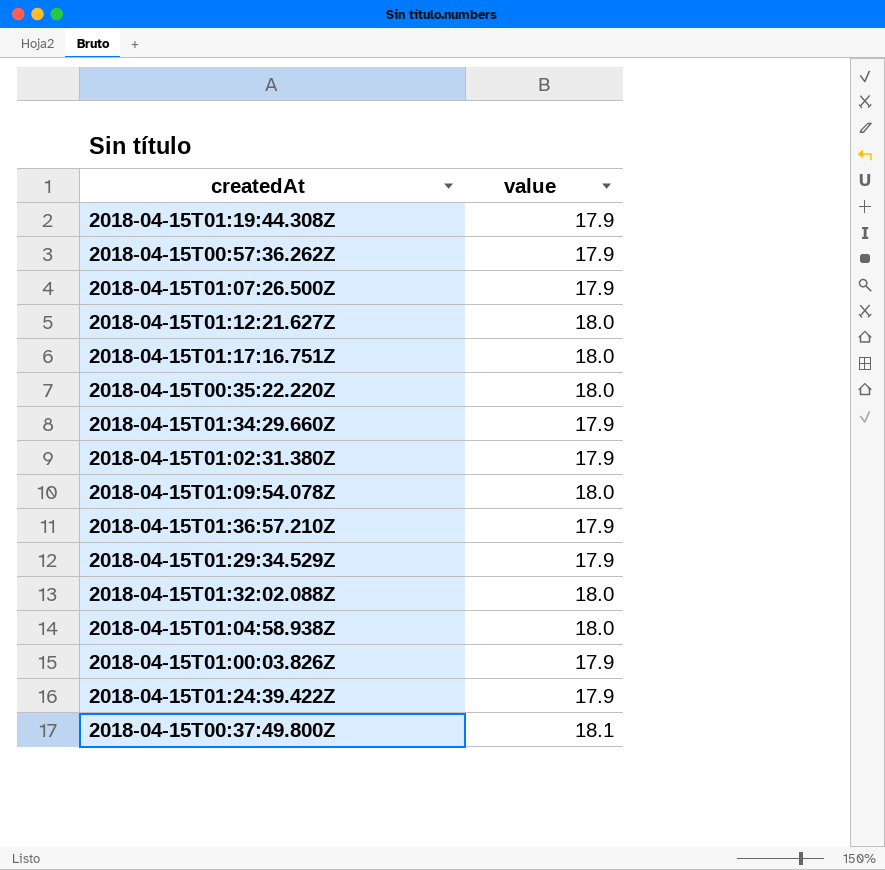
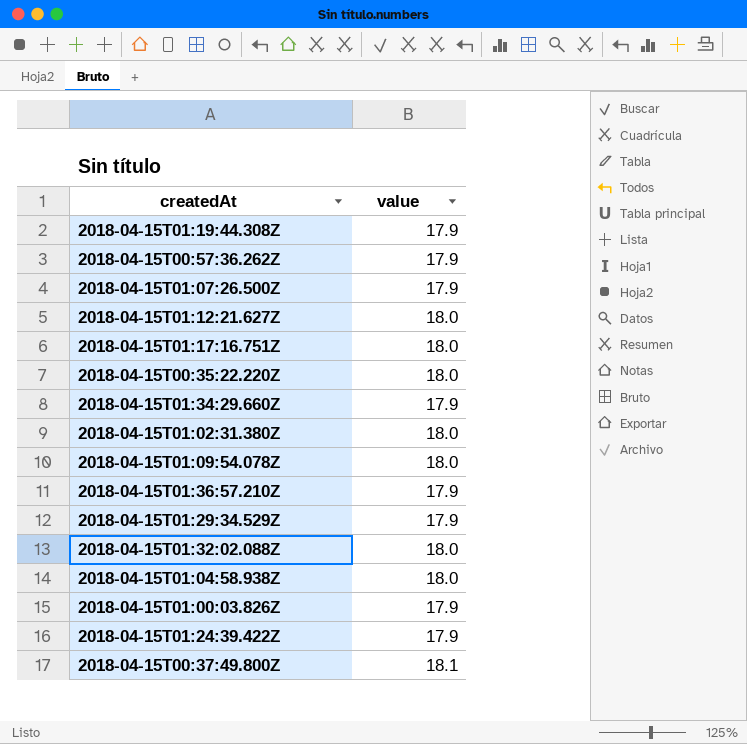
2018-04-15T01:02:31.380Z | value: 17.9 -> 18.0

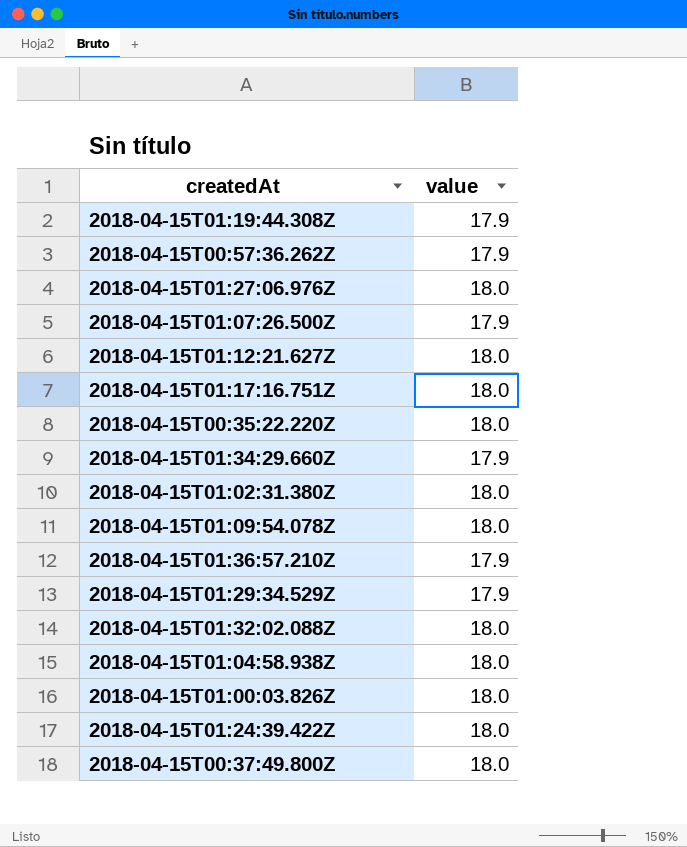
row 2018-04-15T01:27:06.976Z: none -> 18.0
2018-04-15T01:00:03.826Z | value: 17.9 -> 18.0
2018-04-15T01:24:39.422Z | value: 17.9 -> 18.0
2018-04-15T00:37:49.800Z | value: 18.1 -> 18.0

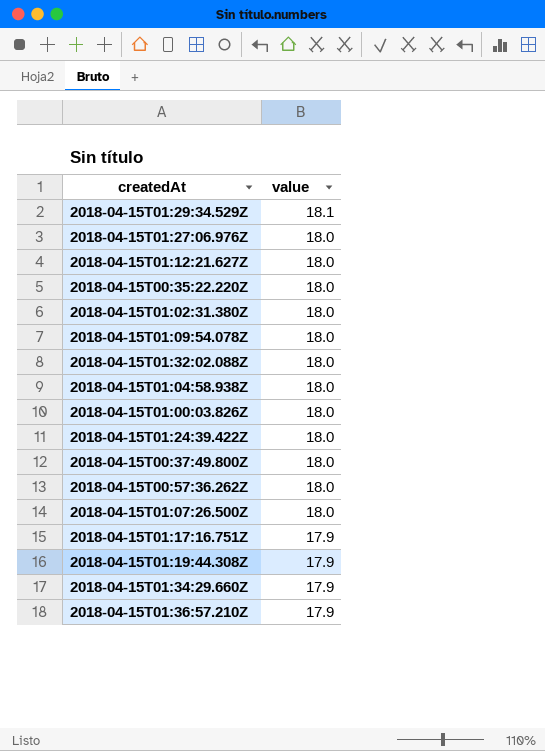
row order: none -> value descending
2018-04-15T01:29:34.529Z | value: 17.9 -> 18.1
2018-04-15T00:57:36.262Z | value: 17.9 -> 18.0
2018-04-15T01:07:26.500Z | value: 17.9 -> 18.0
2018-04-15T01:17:16.751Z | value: 18.0 -> 17.9

